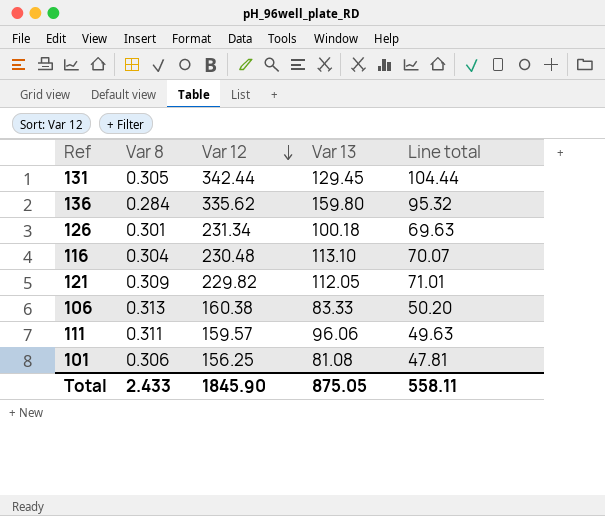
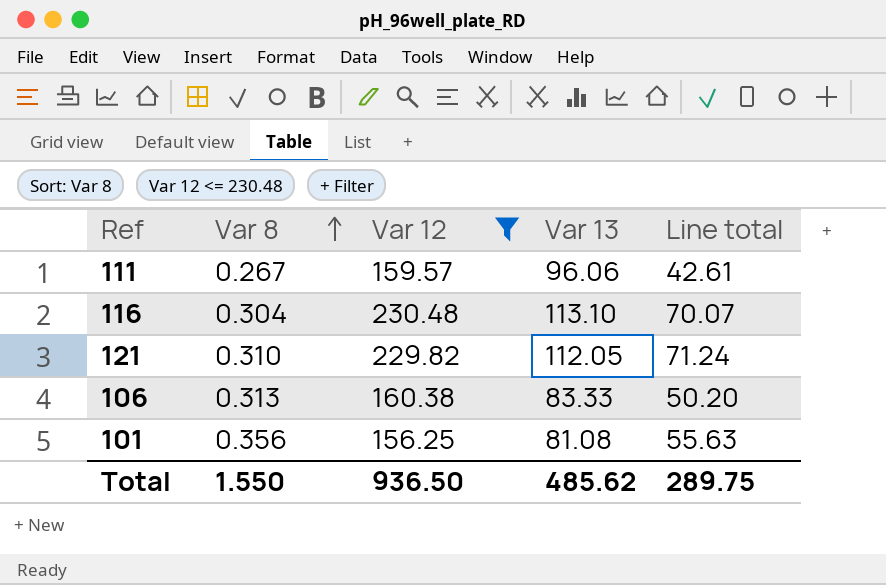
filter: none -> Var 12 <= 230.48
row order: Var 12 descending -> Var 8 ascending
111 | Var 8: 0.311 -> 0.267
111 | Line total: 49.63 -> 42.61
121 | Var 8: 0.309 -> 0.310
121 | Line total: 71.01 -> 71.24
101 | Var 8: 0.306 -> 0.356
101 | Line total: 47.81 -> 55.63
Total | Var 8: 2.433 -> 1.550
Total | Var 12: 1845.90 -> 936.50
Total | Var 13: 875.05 -> 485.62
Total | Line total: 558.11 -> 289.75

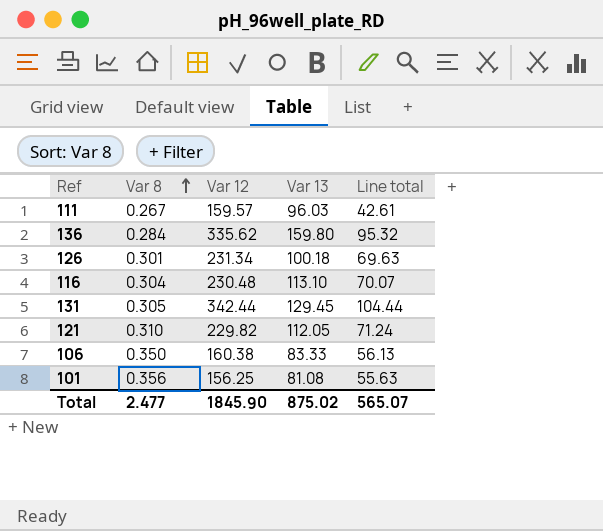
filter: Var 12 <= 230.48 -> none
111 | Var 13: 96.06 -> 96.03
106 | Var 8: 0.313 -> 0.350
106 | Line total: 50.20 -> 56.13
Total | Var 8: 1.550 -> 2.477
Total | Var 12: 936.50 -> 1845.90
Total | Var 13: 485.62 -> 875.02
Total | Line total: 289.75 -> 565.07

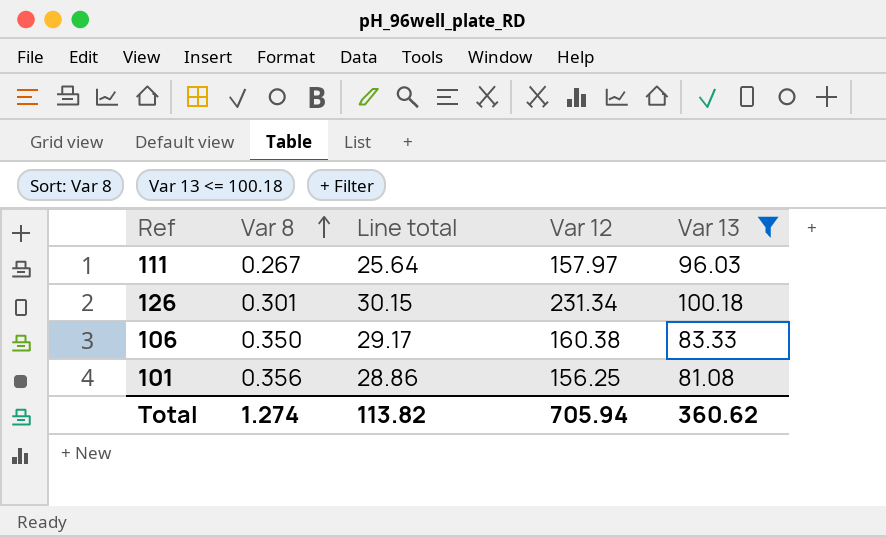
filter: none -> Var 13 <= 100.18
column Line total | formula: [Var 8] * [Var 12] -> [Var 8] * [Var 13]
column Line total | position: 5 -> 3
111 | Var 12: 159.57 -> 157.97
Total | Var 8: 2.477 -> 1.274
Total | Line total: 565.07 -> 113.82
Total | Var 12: 1845.90 -> 705.94
Total | Var 13: 875.02 -> 360.62

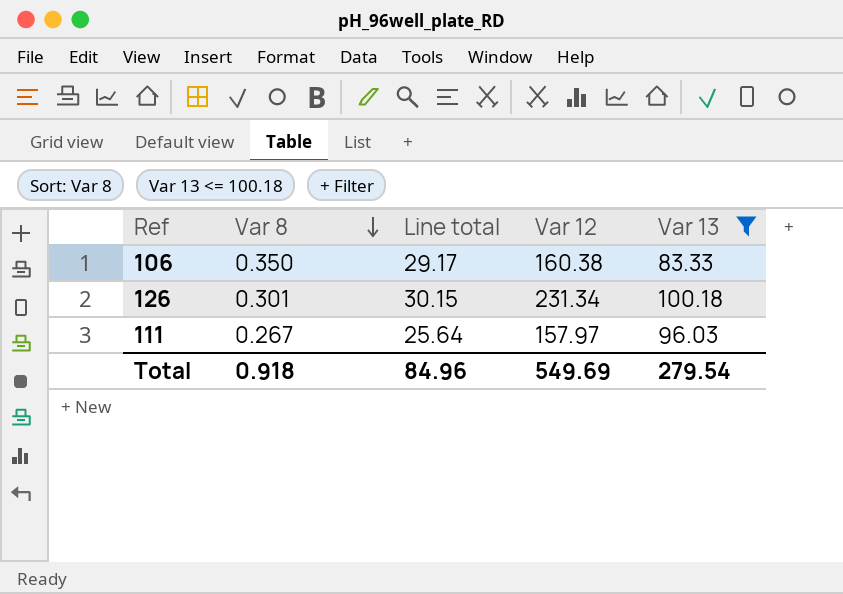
row order: Var 8 ascending -> Var 8 descending
row 101: 0.356 | 28.86 | 156.25 | 81.08 -> none
Total | Var 8: 1.274 -> 0.918
Total | Line total: 113.82 -> 84.96
Total | Var 12: 705.94 -> 549.69
Total | Var 13: 360.62 -> 279.54

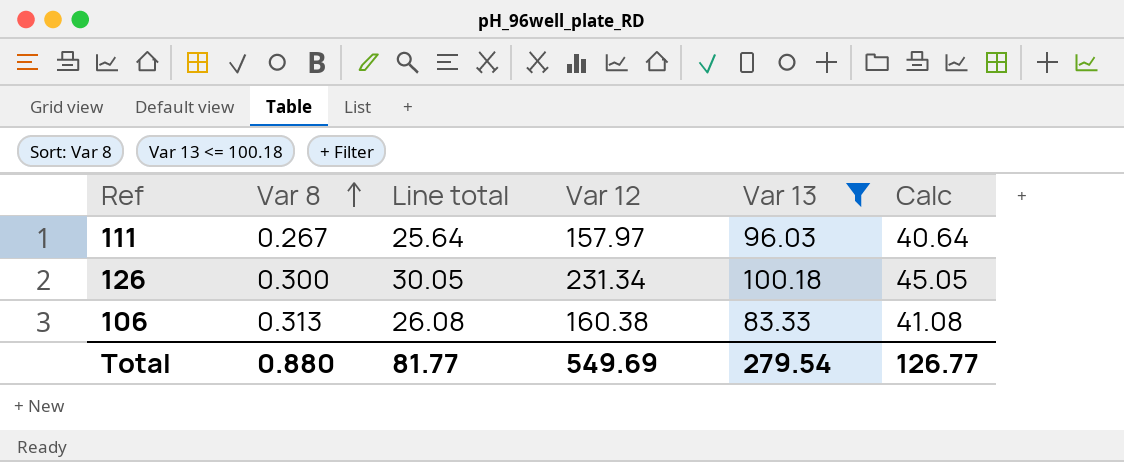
row order: Var 8 descending -> Var 8 ascending
column Calc | formula: none -> [Line total] + 15
126 | Var 8: 0.301 -> 0.300
126 | Line total: 30.15 -> 30.05
106 | Var 8: 0.350 -> 0.313
106 | Line total: 29.17 -> 26.08
Total | Var 8: 0.918 -> 0.880
Total | Line total: 84.96 -> 81.77

